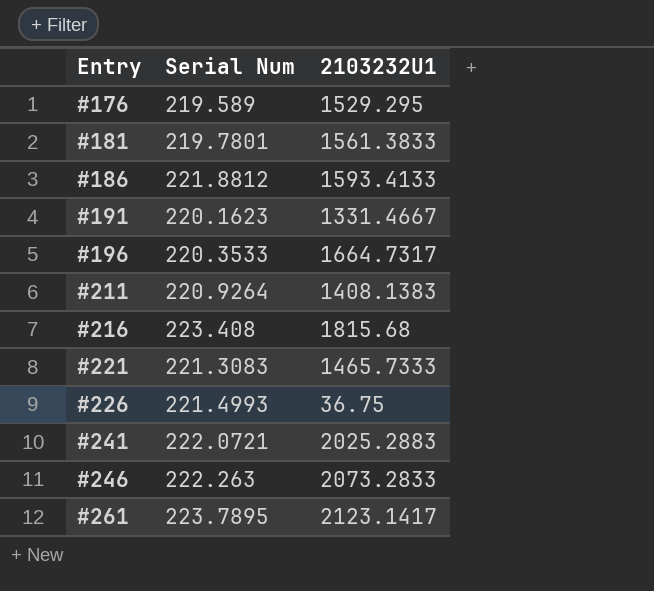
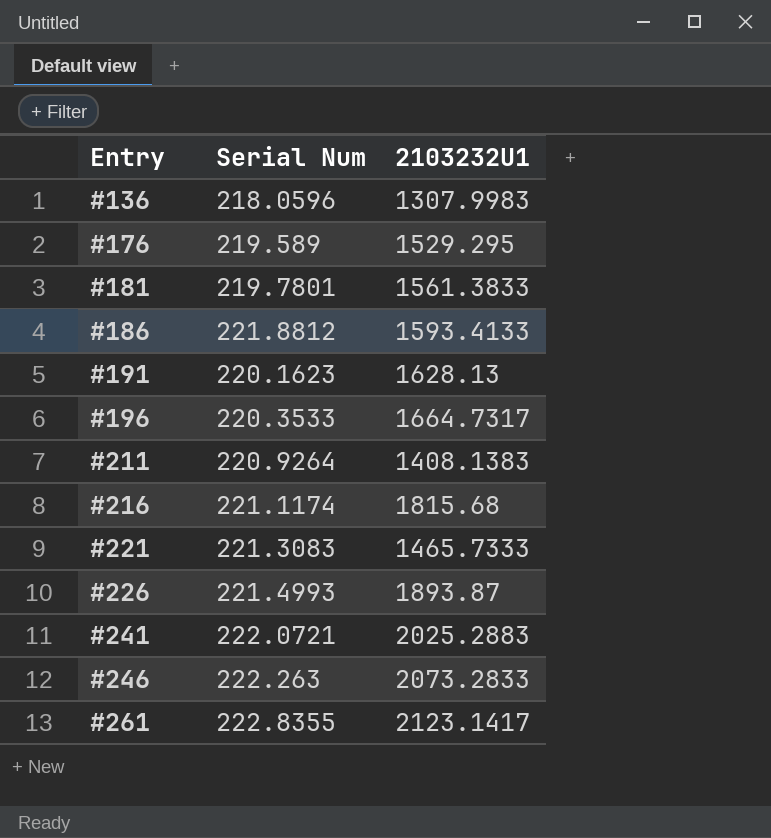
row #136: none -> 218.0596 | 1307.9983
#191 | 2103232U1: 1331.4667 -> 1628.13
#216 | Serial Num: 223.408 -> 221.1174
#226 | 2103232U1: 36.75 -> 1893.87
#261 | Serial Num: 223.7895 -> 222.8355

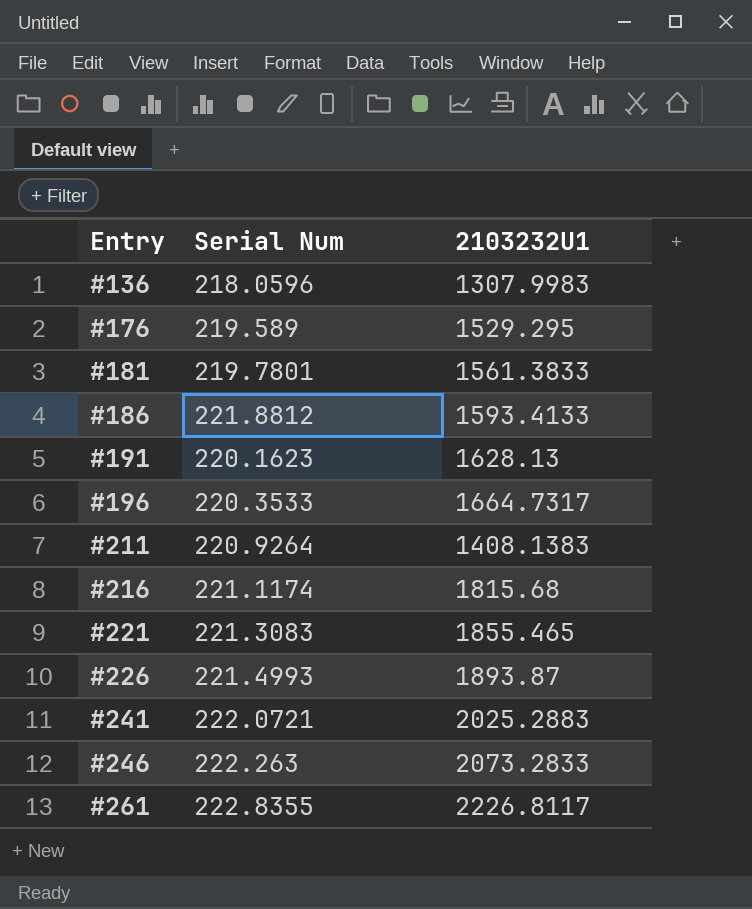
#221 | 2103232U1: 1465.7333 -> 1855.465
#261 | 2103232U1: 2123.1417 -> 2226.8117

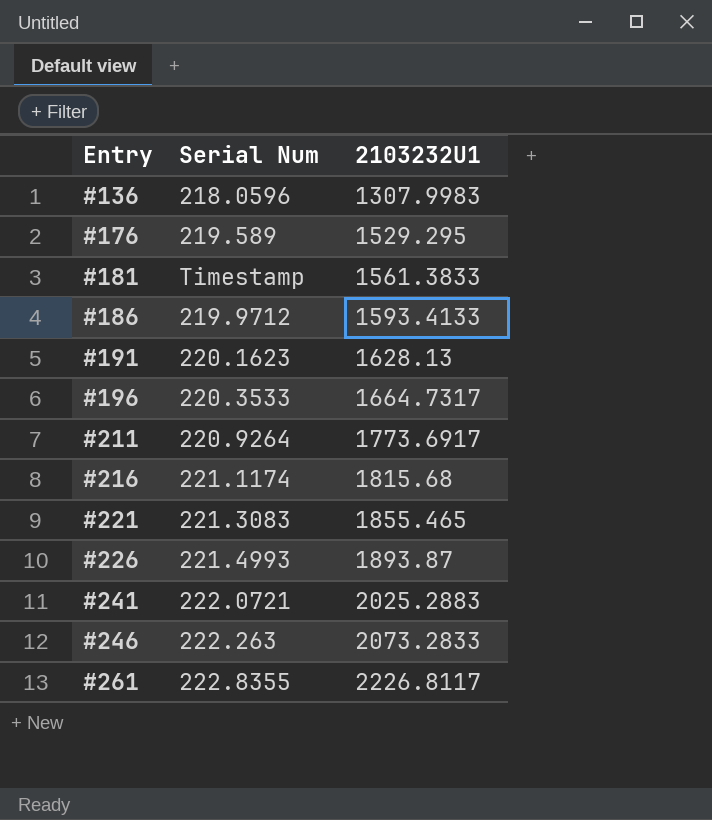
#181 | Serial Num: 219.7801 -> Timestamp
#186 | Serial Num: 221.8812 -> 219.9712
#211 | 2103232U1: 1408.1383 -> 1773.6917

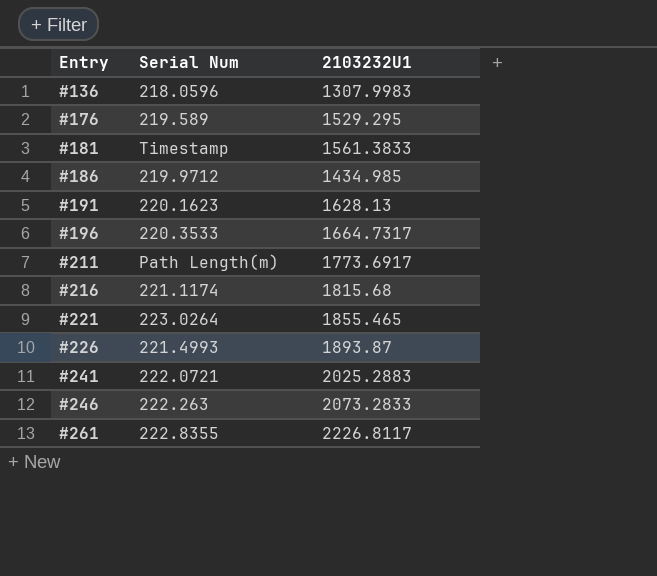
#186 | 2103232U1: 1593.4133 -> 1434.985
#211 | Serial Num: 220.9264 -> Path Length(m)
#221 | Serial Num: 221.3083 -> 223.0264

